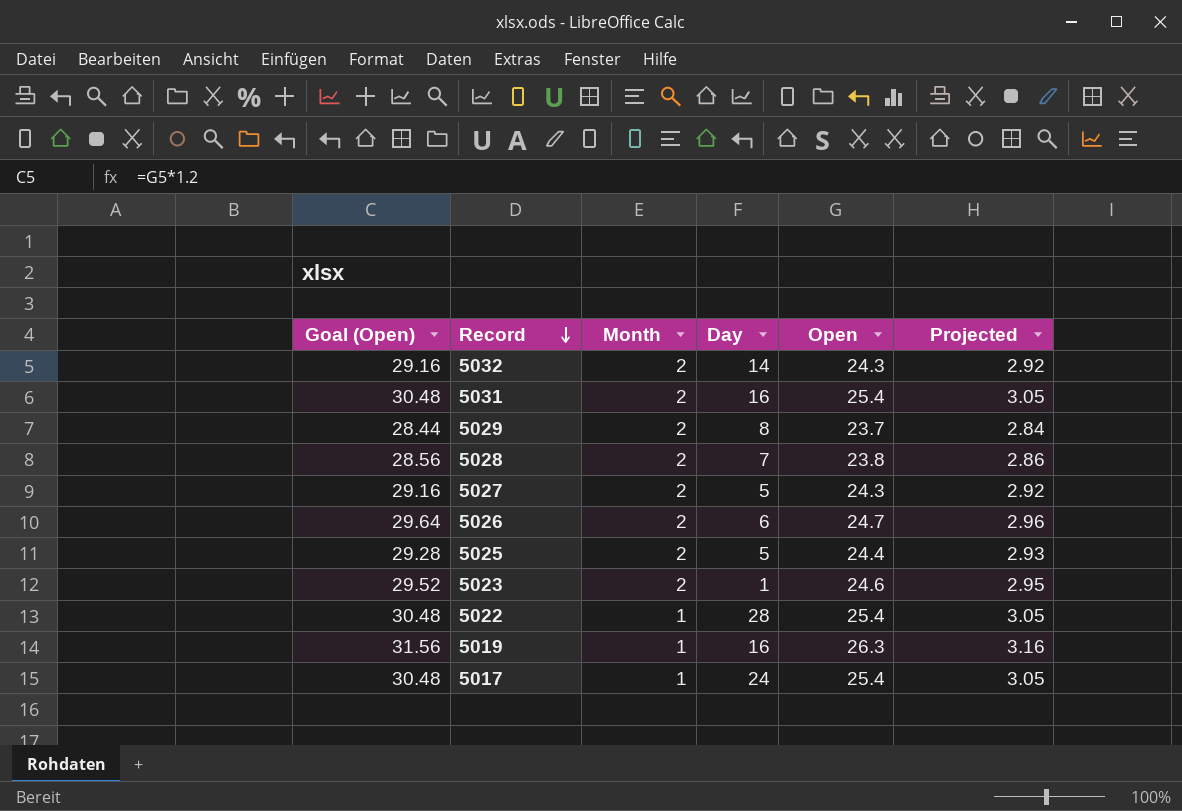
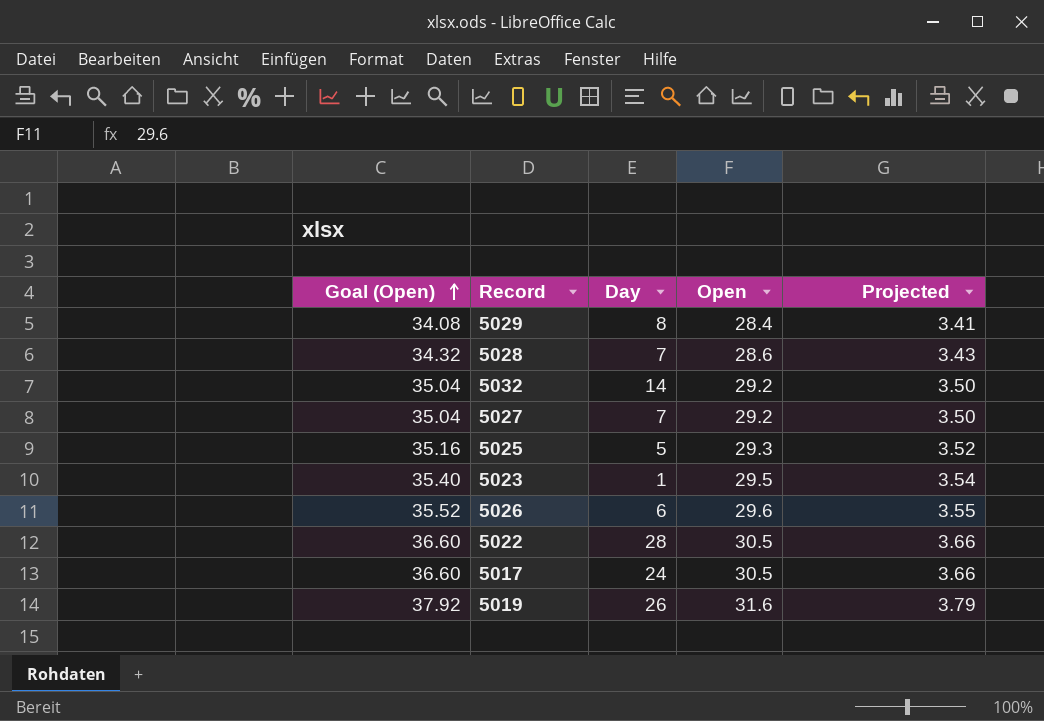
row order: Record descending -> Goal (Open) ascending
column Month | position: 3 -> none
row 5031: 30.48 | 2 | 16 | 25.4 | 3.05 -> none
5029 | Goal (Open): 28.44 -> 34.08
5029 | Open: 23.7 -> 28.4
5029 | Projected: 2.84 -> 3.41
5028 | Goal (Open): 28.56 -> 34.32
5028 | Open: 23.8 -> 28.6
5028 | Projected: 2.86 -> 3.43
5032 | Goal (Open): 29.16 -> 35.04
5032 | Open: 24.3 -> 29.2
5032 | Projected: 2.92 -> 3.50
5027 | Goal (Open): 29.16 -> 35.04
5027 | Day: 5 -> 7
5027 | Open: 24.3 -> 29.2
5027 | Projected: 2.92 -> 3.50
5025 | Goal (Open): 29.28 -> 35.16
5025 | Open: 24.4 -> 29.3
5025 | Projected: 2.93 -> 3.52
5023 | Goal (Open): 29.52 -> 35.40
5023 | Open: 24.6 -> 29.5
5023 | Projected: 2.95 -> 3.54
5026 | Goal (Open): 29.64 -> 35.52
5026 | Open: 24.7 -> 29.6
5026 | Projected: 2.96 -> 3.55
5022 | Goal (Open): 30.48 -> 36.60
5022 | Open: 25.4 -> 30.5
5022 | Projected: 3.05 -> 3.66
5017 | Goal (Open): 30.48 -> 36.60
5017 | Open: 25.4 -> 30.5
5017 | Projected: 3.05 -> 3.66
5019 | Goal (Open): 31.56 -> 37.92
5019 | Day: 16 -> 26
5019 | Open: 26.3 -> 31.6
5019 | Projected: 3.16 -> 3.79

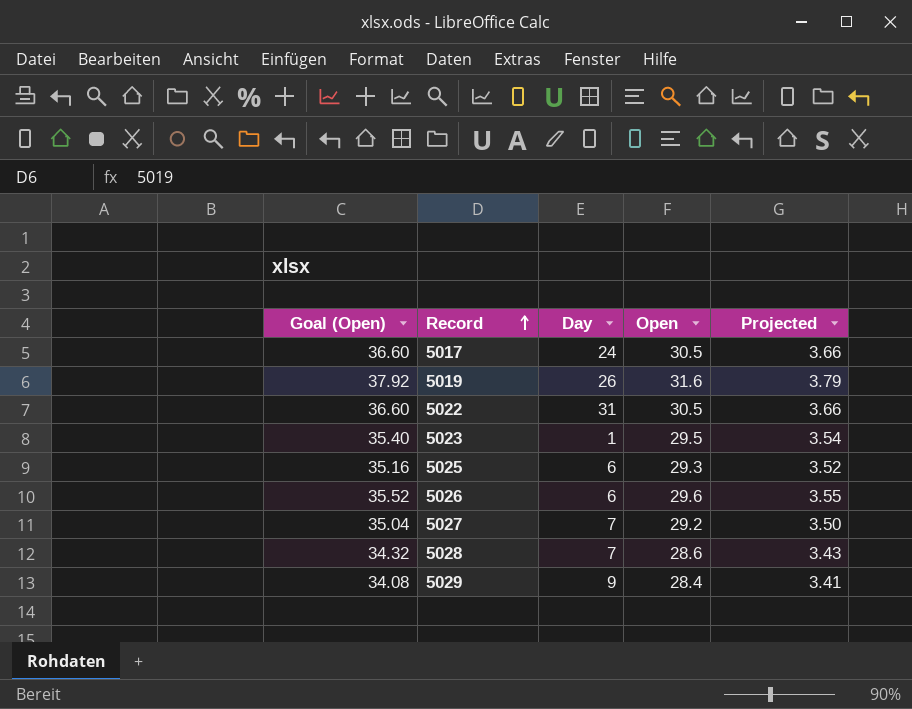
row order: Goal (Open) ascending -> Record ascending
row 5032: 35.04 | 14 | 29.2 | 3.50 -> none
5022 | Day: 28 -> 31
5025 | Day: 5 -> 6
5029 | Day: 8 -> 9

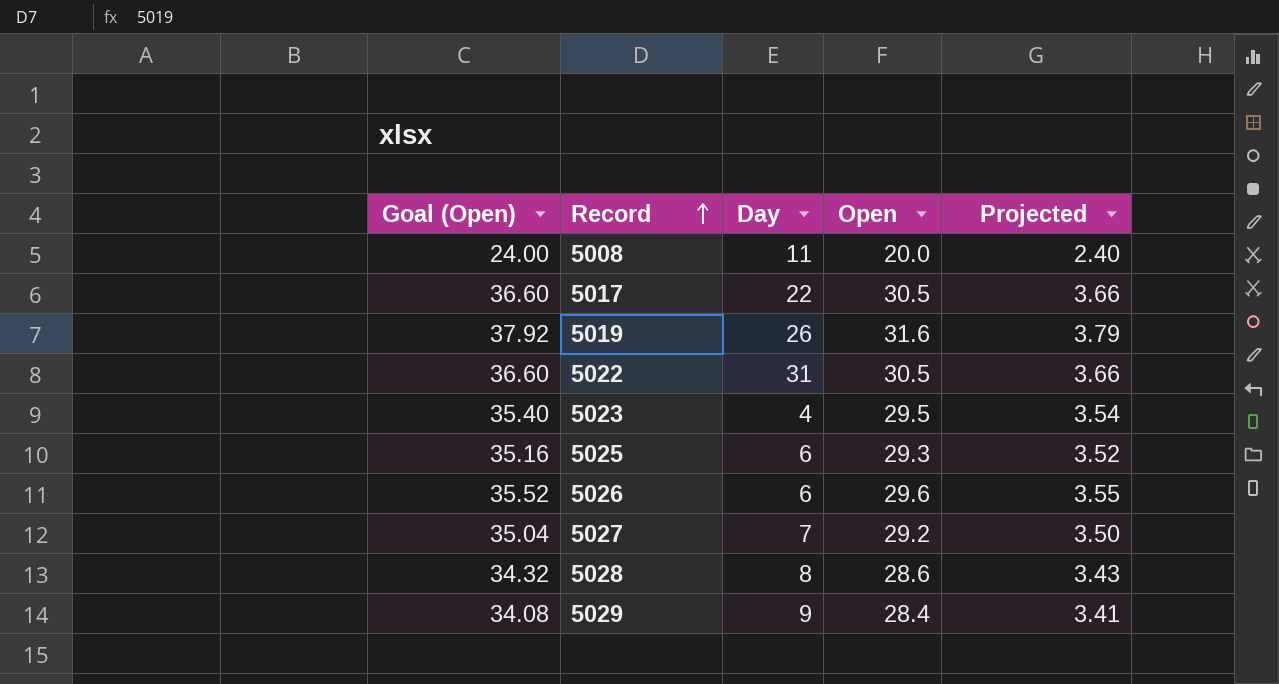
row 5008: none -> 24.00 | 11 | 20.0 | 2.40
5017 | Day: 24 -> 22
5023 | Day: 1 -> 4
5028 | Day: 7 -> 8

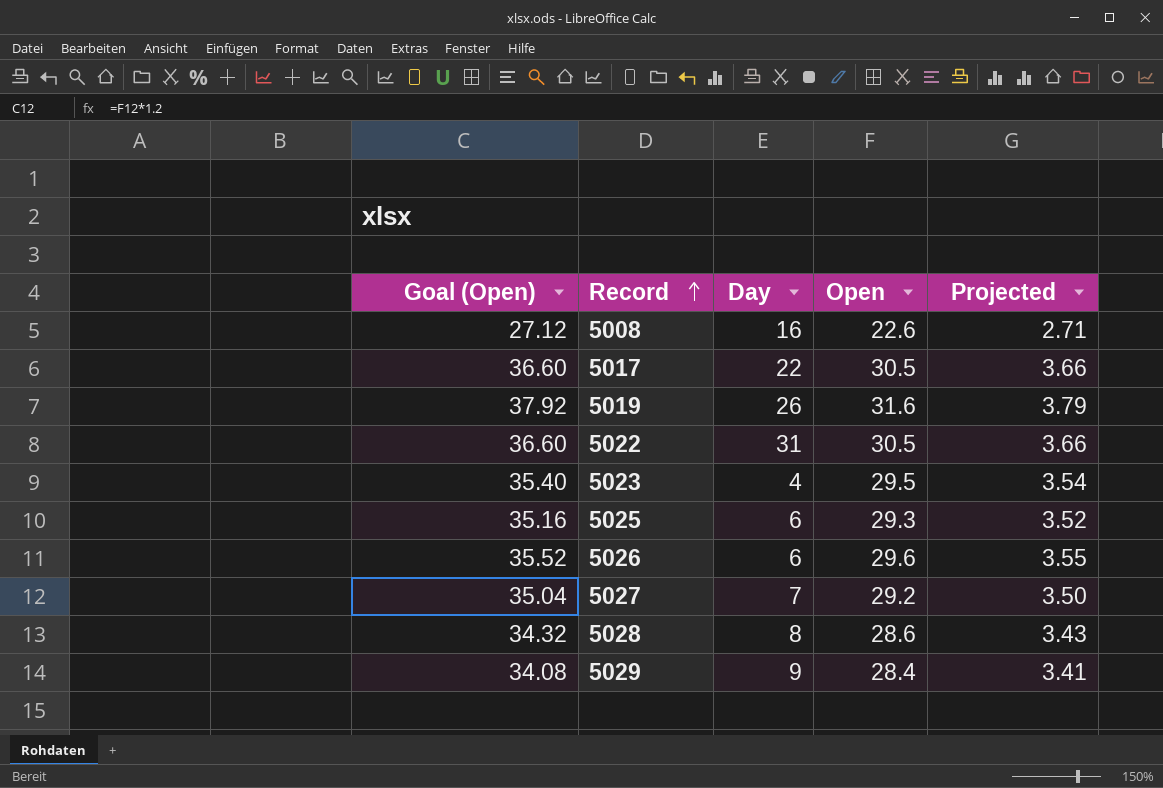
5008 | Goal (Open): 24.00 -> 27.12
5008 | Day: 11 -> 16
5008 | Open: 20.0 -> 22.6
5008 | Projected: 2.40 -> 2.71

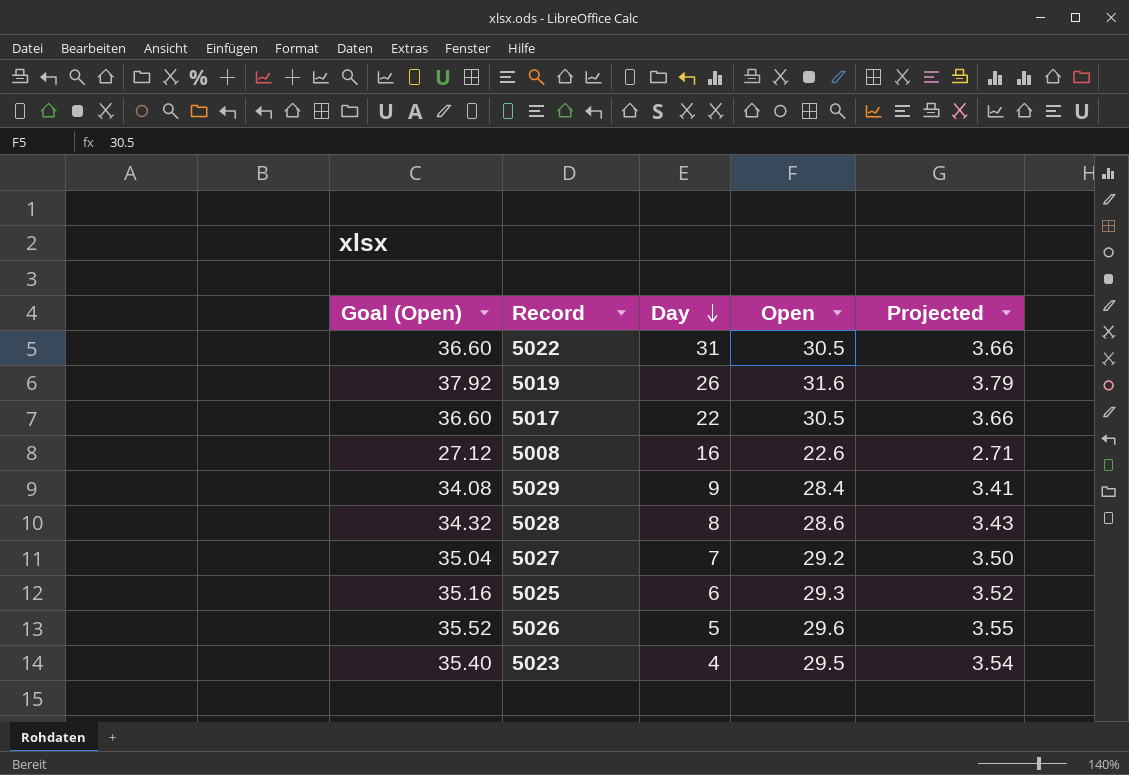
row order: Record ascending -> Day descending
5026 | Day: 6 -> 5

